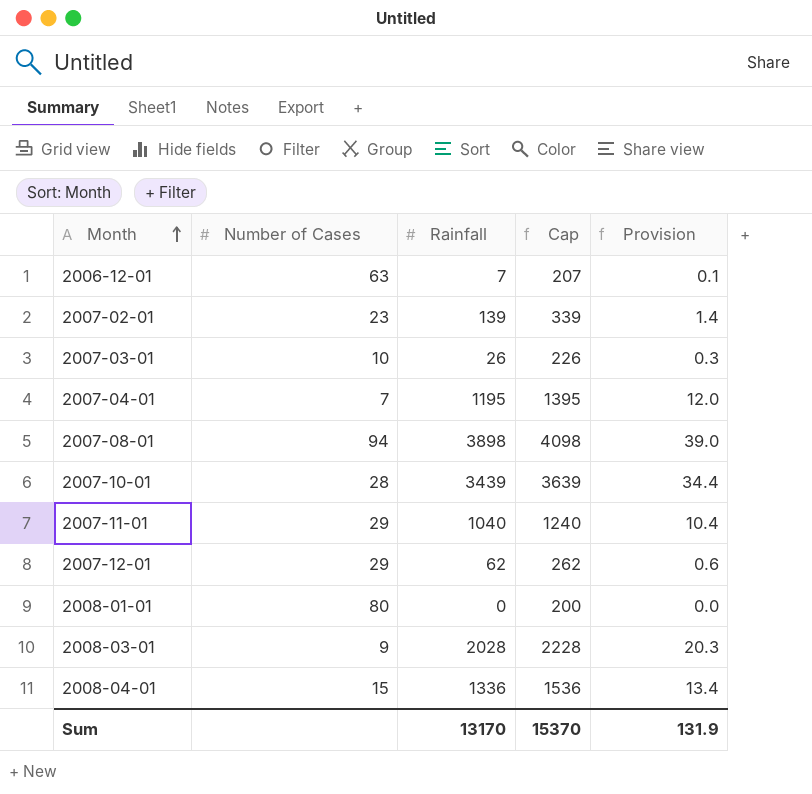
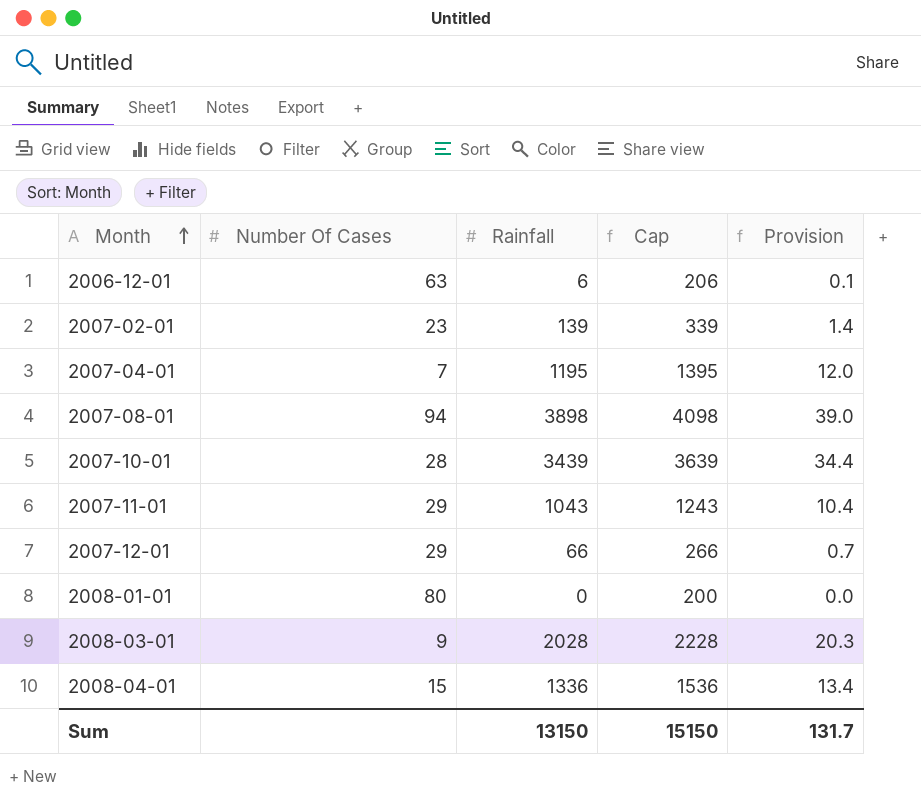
column name: Number of Cases -> Number Of Cases
row 2007-03-01: 10 | 26 | 226 | 0.3 -> none
2006-12-01 | Rainfall: 7 -> 6
2006-12-01 | Cap: 207 -> 206
2007-11-01 | Rainfall: 1040 -> 1043
2007-11-01 | Cap: 1240 -> 1243
2007-12-01 | Rainfall: 62 -> 66
2007-12-01 | Cap: 262 -> 266
2007-12-01 | Provision: 0.6 -> 0.7
Sum | Rainfall: 13170 -> 13150
Sum | Cap: 15370 -> 15150
Sum | Provision: 131.9 -> 131.7

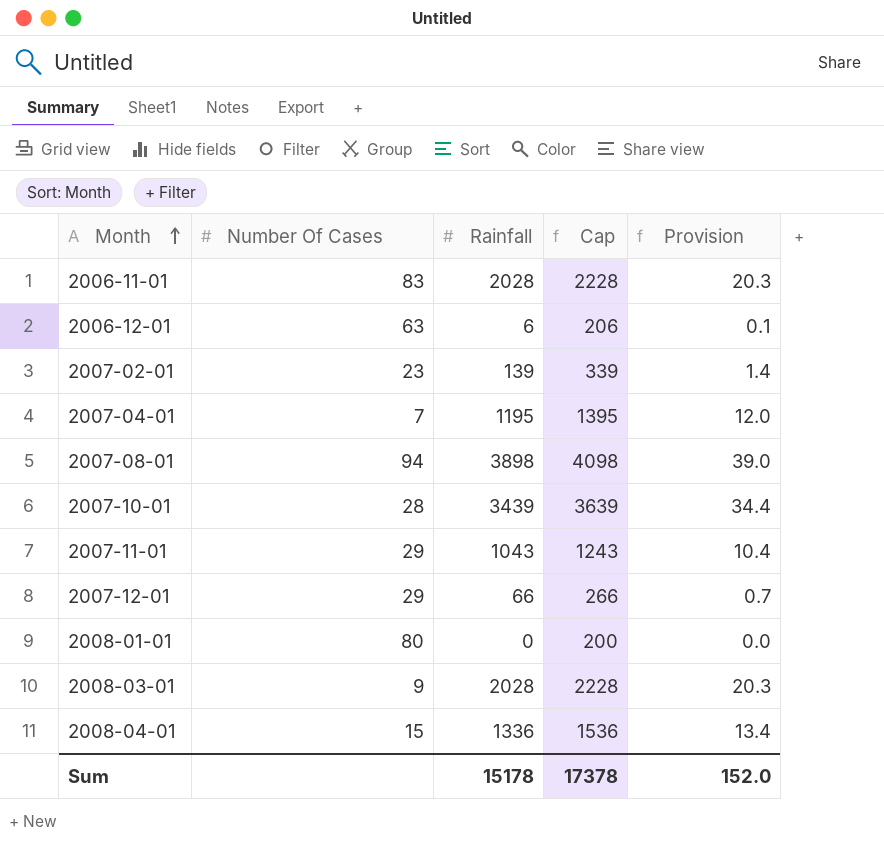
row 2006-11-01: none -> 83 | 2028 | 2228 | 20.3
Sum | Rainfall: 13150 -> 15178
Sum | Cap: 15150 -> 17378
Sum | Provision: 131.7 -> 152.0

